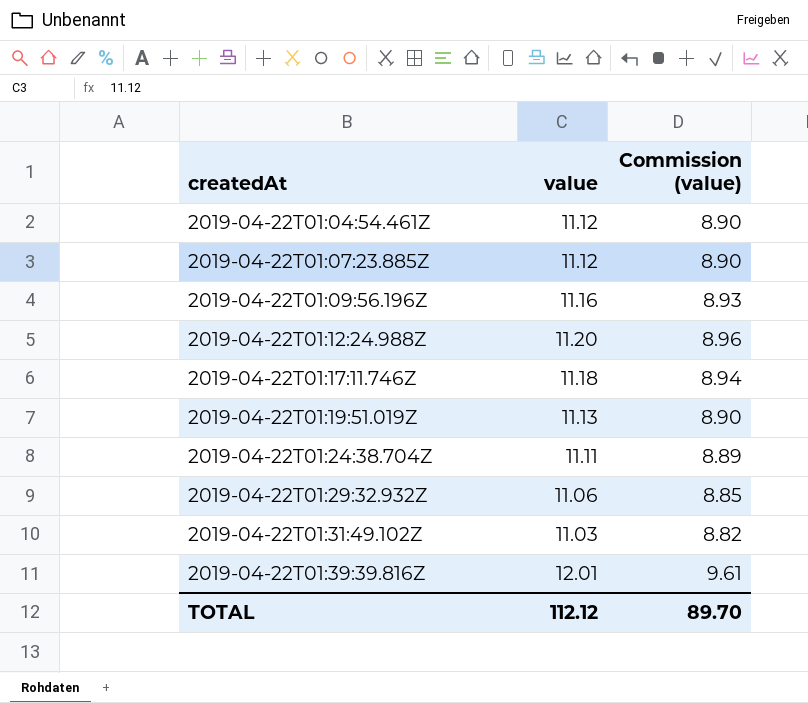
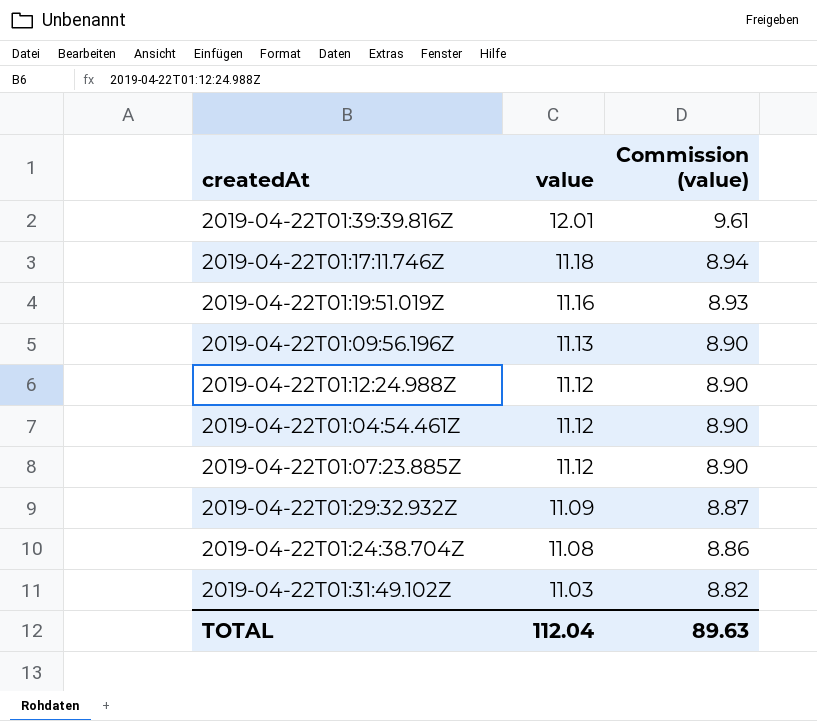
row order: createdAt ascending -> value descending
2019-04-22T01:19:51.019Z | value: 11.13 -> 11.16
2019-04-22T01:19:51.019Z | Commission (value): 8.90 -> 8.93
2019-04-22T01:09:56.196Z | value: 11.16 -> 11.13
2019-04-22T01:09:56.196Z | Commission (value): 8.93 -> 8.90
2019-04-22T01:12:24.988Z | value: 11.20 -> 11.12
2019-04-22T01:12:24.988Z | Commission (value): 8.96 -> 8.90
2019-04-22T01:29:32.932Z | value: 11.06 -> 11.09
2019-04-22T01:29:32.932Z | Commission (value): 8.85 -> 8.87
2019-04-22T01:24:38.704Z | value: 11.11 -> 11.08
2019-04-22T01:24:38.704Z | Commission (value): 8.89 -> 8.86
TOTAL | value: 112.12 -> 112.04
TOTAL | Commission (value): 89.70 -> 89.63

